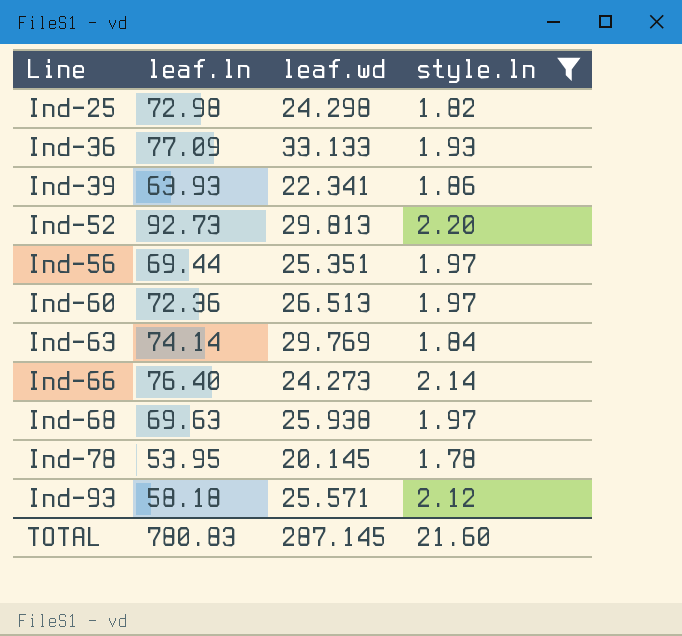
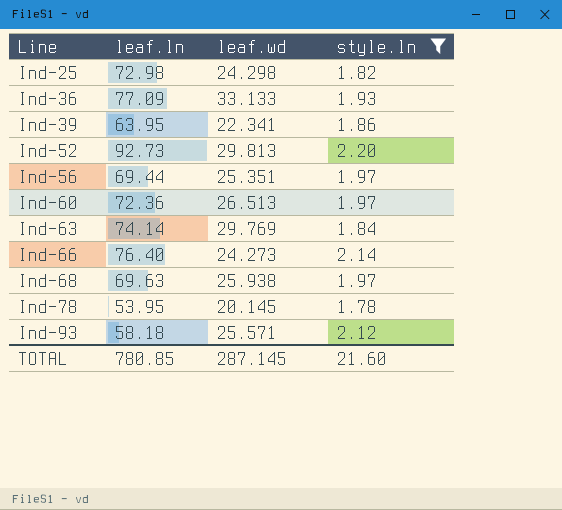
Ind-39 | leaf.ln: 63.93 -> 63.95
TOTAL | leaf.ln: 780.83 -> 780.85

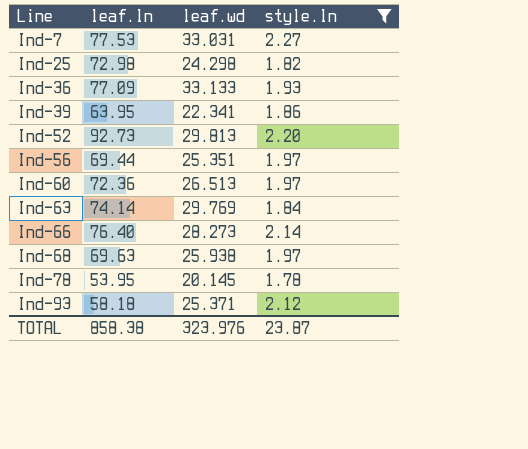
row Ind-7: none -> 77.53 | 33.031 | 2.27
Ind-66 | leaf.wd: 24.273 -> 28.273
Ind-93 | leaf.wd: 25.571 -> 25.371
TOTAL | leaf.ln: 780.85 -> 858.38
TOTAL | leaf.wd: 287.145 -> 323.976
TOTAL | style.ln: 21.60 -> 23.87

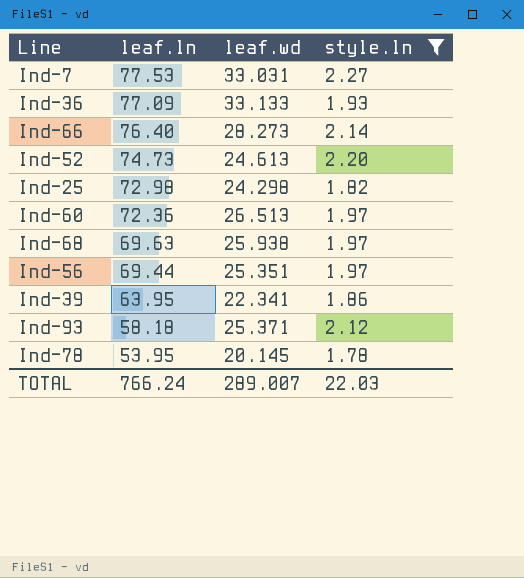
row order: Line ascending -> leaf.ln descending
row Ind-63: 74.14 | 29.769 | 1.84 -> none
Ind-52 | leaf.ln: 92.73 -> 74.73
Ind-52 | leaf.wd: 29.813 -> 24.613
TOTAL | leaf.ln: 858.38 -> 766.24
TOTAL | leaf.wd: 323.976 -> 289.007
TOTAL | style.ln: 23.87 -> 22.03

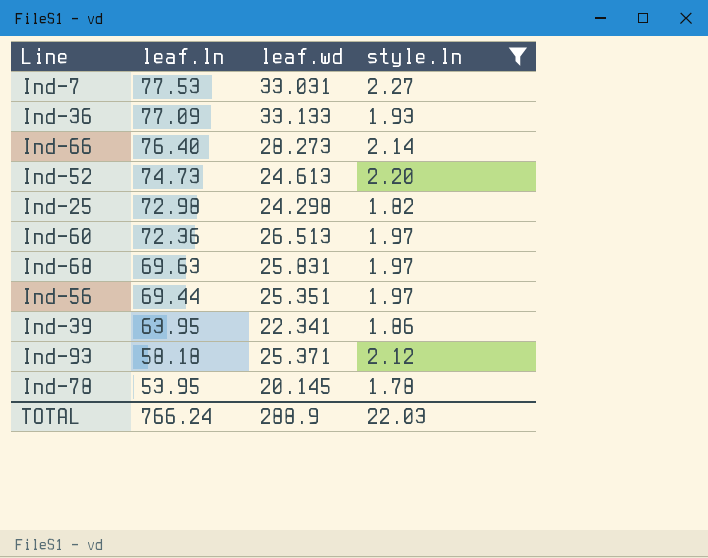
Ind-68 | leaf.wd: 25.938 -> 25.831
TOTAL | leaf.wd: 289.007 -> 288.9

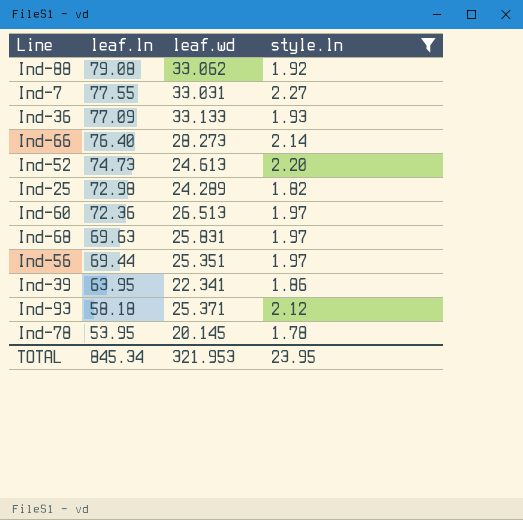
row Ind-88: none -> 79.08 | 33.062 | 1.92
Ind-7 | leaf.ln: 77.53 -> 77.55
Ind-25 | leaf.wd: 24.298 -> 24.289
TOTAL | leaf.ln: 766.24 -> 845.34
TOTAL | leaf.wd: 288.9 -> 321.953
TOTAL | style.ln: 22.03 -> 23.95

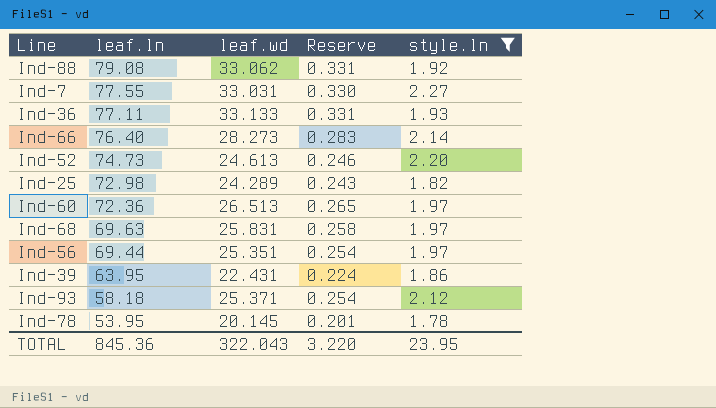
column Reserve | formula: none -> [leaf.wd] * 0.01
Ind-36 | leaf.ln: 77.09 -> 77.11
Ind-39 | leaf.wd: 22.341 -> 22.431
TOTAL | leaf.ln: 845.34 -> 845.36
TOTAL | leaf.wd: 321.953 -> 322.043

